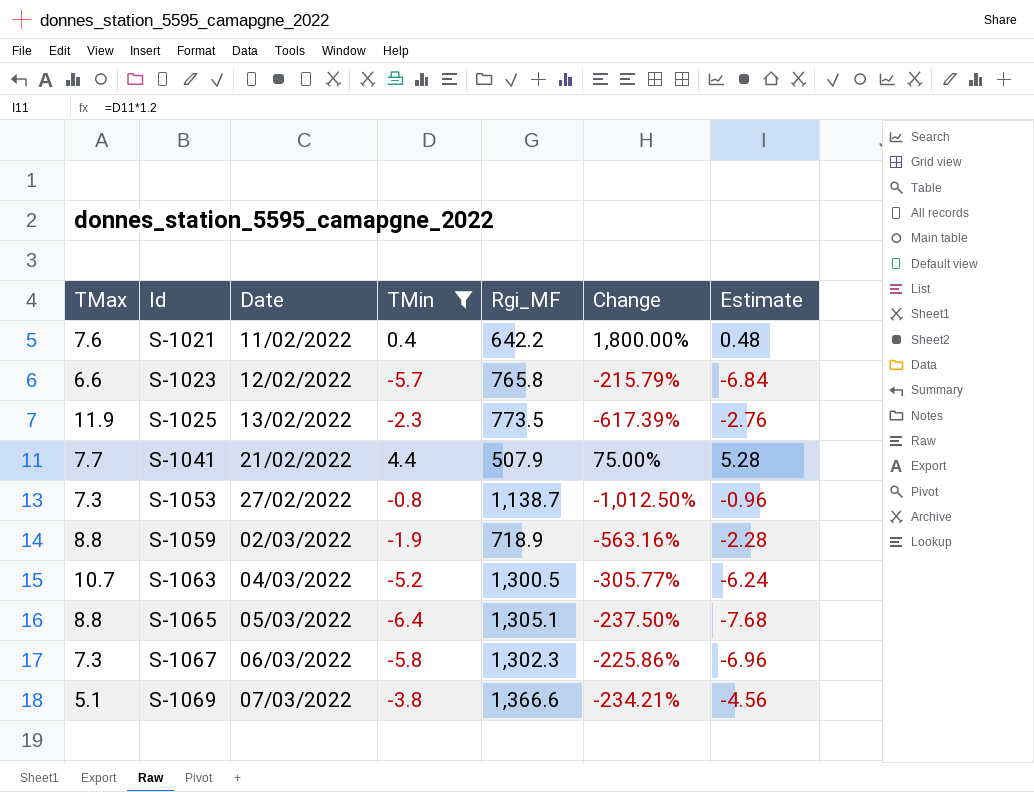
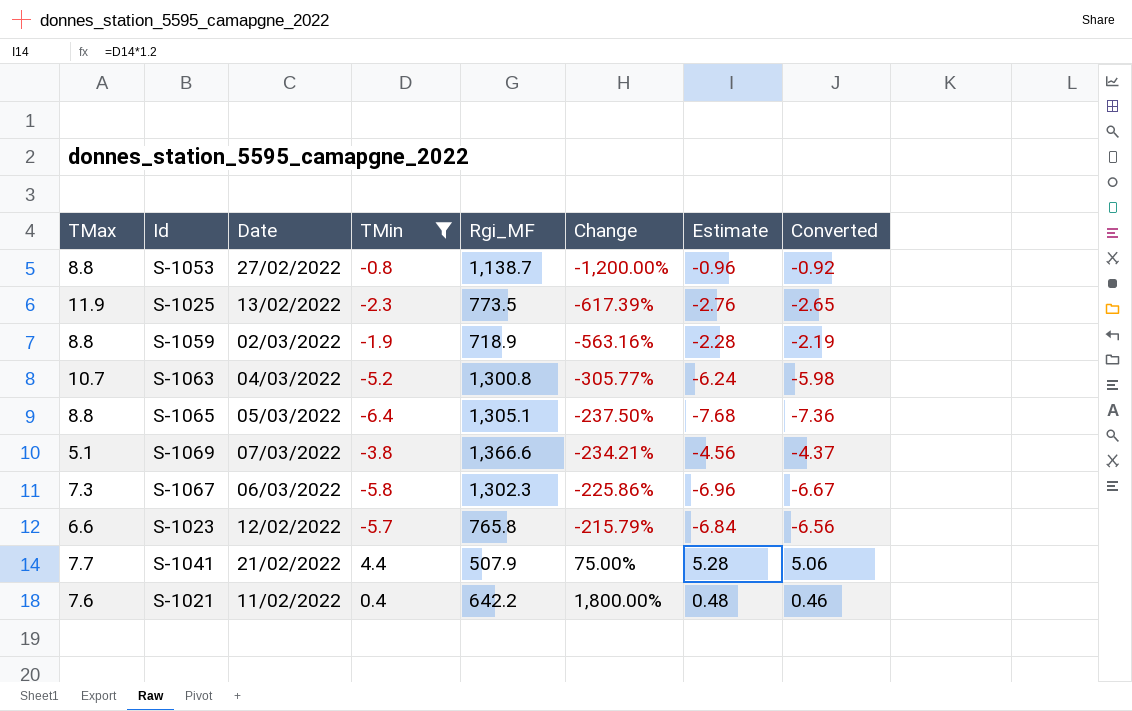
row order: Id ascending -> Change ascending
column Converted | formula: none -> [TMin] * 1.15
S-1053 | TMax: 7.3 -> 8.8
S-1053 | Change: -1,012.50% -> -1,200.00%
S-1063 | Rgi_MF: 1,300.5 -> 1,300.8

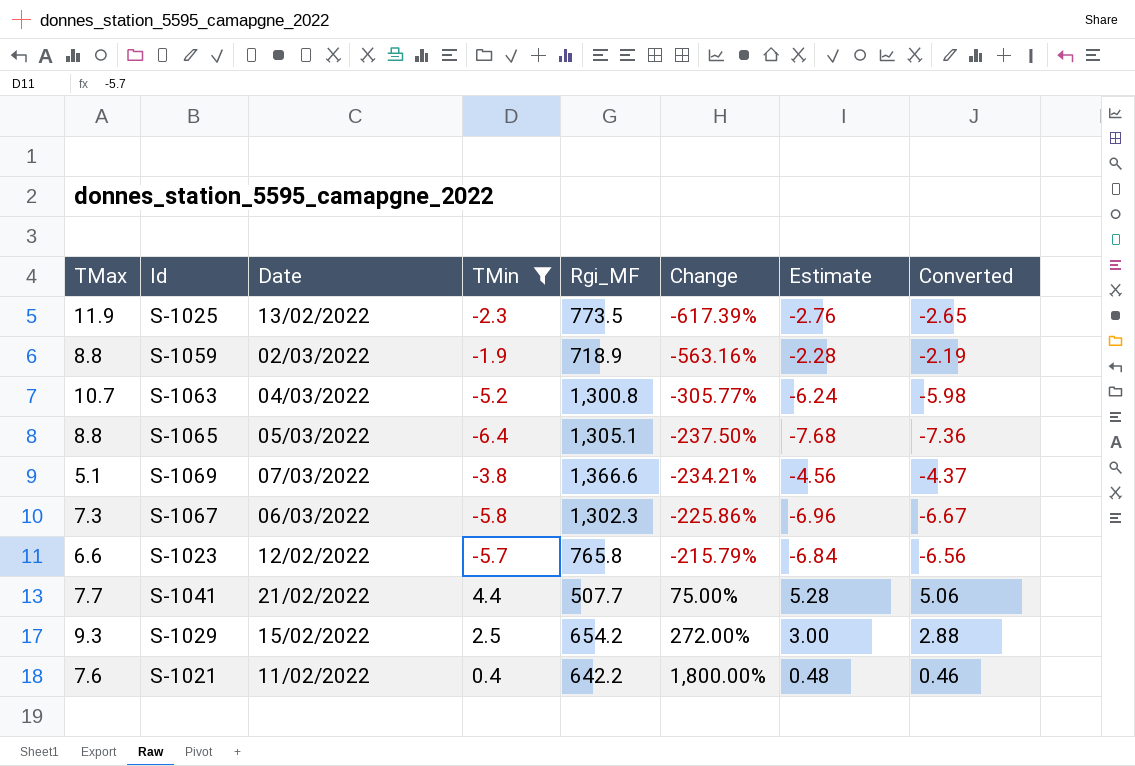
row S-1053: 8.8 | 27/02/2022 | -0.8 | 1,138.7 | -1,200.00% | -0.96 | -0.92 -> none
S-1041 | Rgi_MF: 507.9 -> 507.7
row S-1029: none -> 9.3 | 15/02/2022 | 2.5 | 654.2 | 272.00% | 3.00 | 2.88

